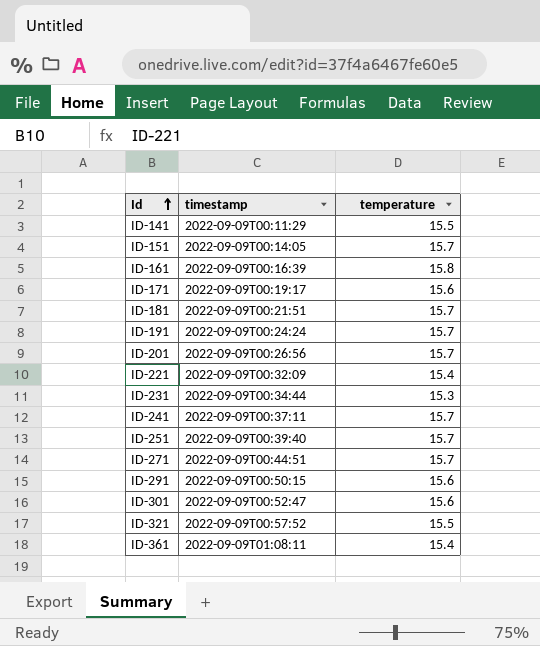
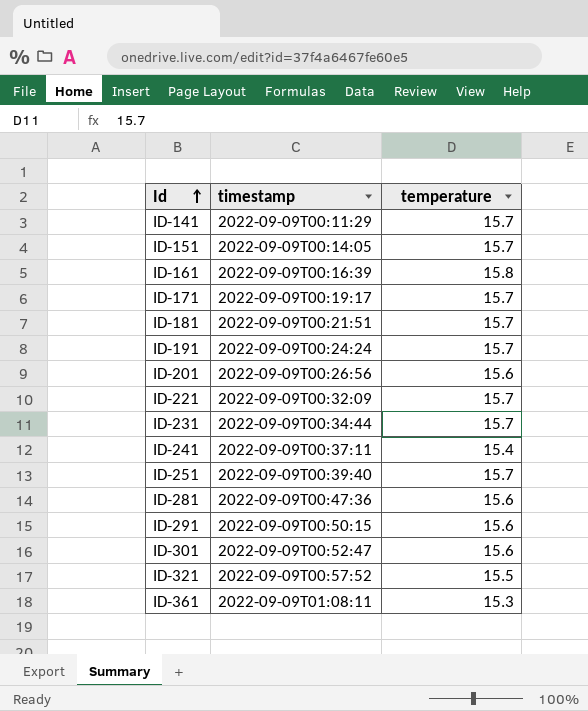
row ID-271: 2022-09-09T00:44:51 | 15.7 -> none
ID-141 | temperature: 15.5 -> 15.7
ID-171 | temperature: 15.6 -> 15.7
ID-201 | temperature: 15.7 -> 15.6
ID-221 | temperature: 15.4 -> 15.7
ID-231 | temperature: 15.3 -> 15.7
ID-241 | temperature: 15.7 -> 15.4
row ID-281: none -> 2022-09-09T00:47:36 | 15.6
ID-361 | temperature: 15.4 -> 15.3

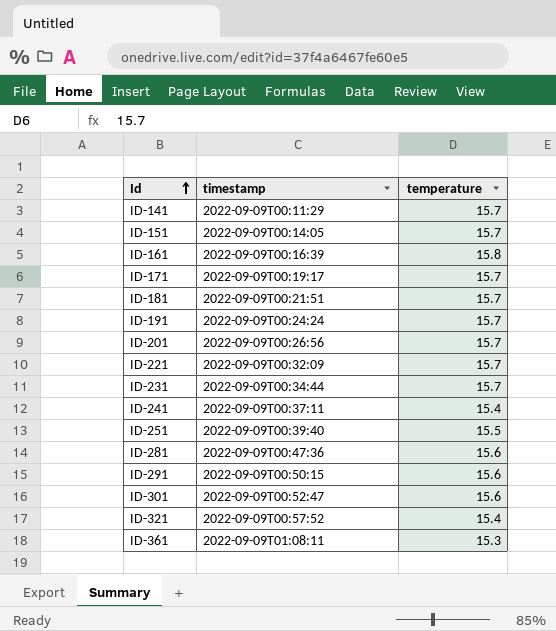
ID-201 | temperature: 15.6 -> 15.7
ID-251 | temperature: 15.7 -> 15.5
ID-321 | temperature: 15.5 -> 15.4

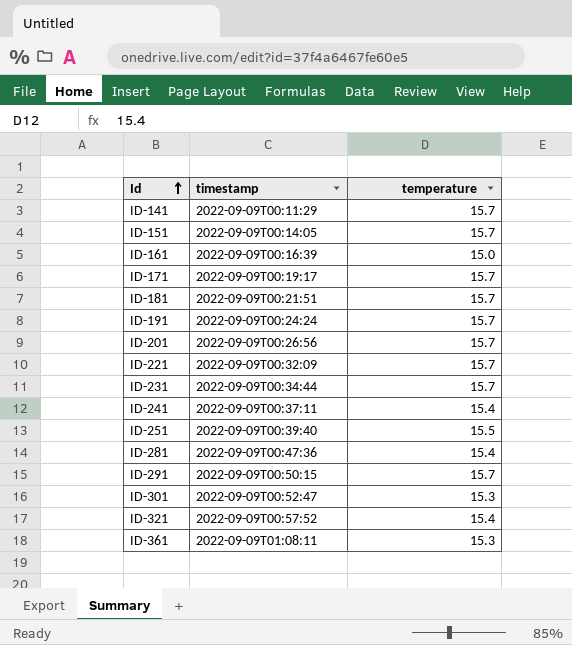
ID-161 | temperature: 15.8 -> 15.0
ID-281 | temperature: 15.6 -> 15.4
ID-291 | temperature: 15.6 -> 15.7
ID-301 | temperature: 15.6 -> 15.3

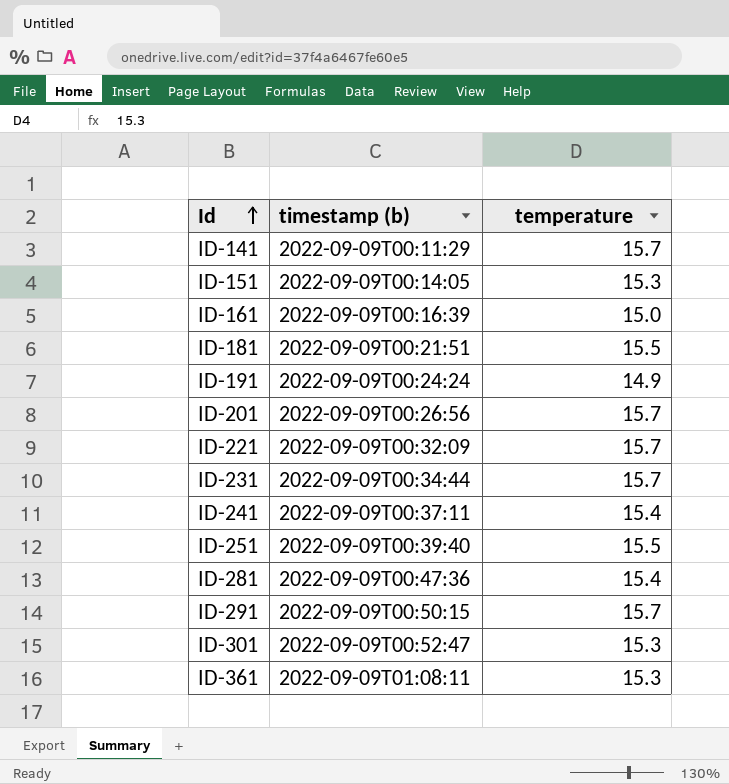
column name: timestamp -> timestamp (b)
row ID-171: 2022-09-09T00:19:17 | 15.7 -> none
row ID-321: 2022-09-09T00:57:52 | 15.4 -> none
ID-151 | temperature: 15.7 -> 15.3
ID-181 | temperature: 15.7 -> 15.5
ID-191 | temperature: 15.7 -> 14.9

